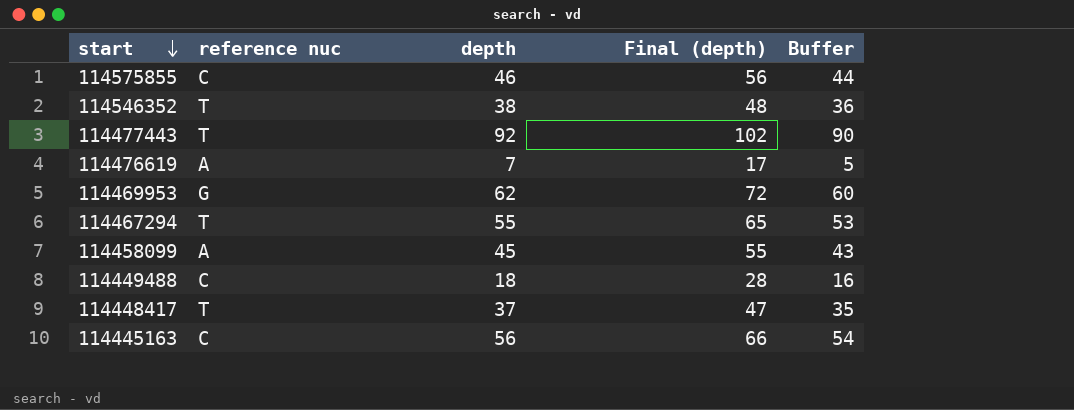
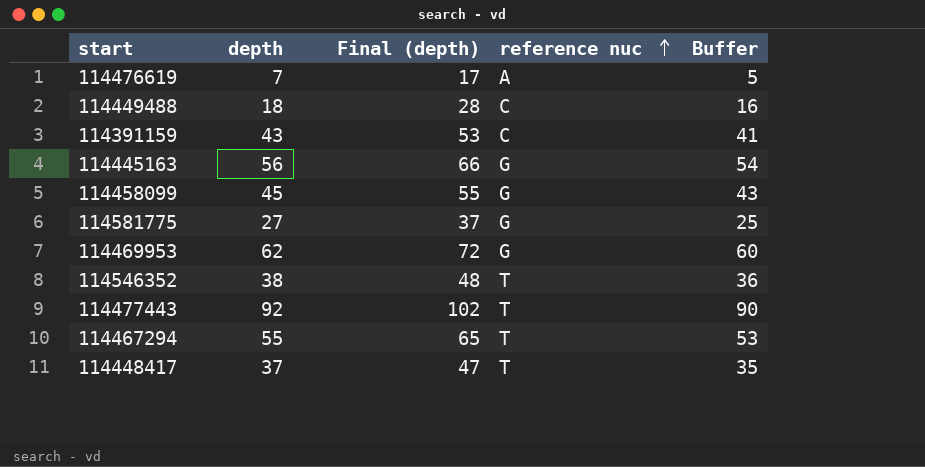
row order: start descending -> reference nuc ascending
column reference nuc | position: 2 -> 4
row 114575855: C | 46 | 56 | 44 -> none
row 114391159: none -> 43 | 53 | C | 41
114445163 | reference nuc: C -> G
114458099 | reference nuc: A -> G
row 114581775: none -> 27 | 37 | G | 25

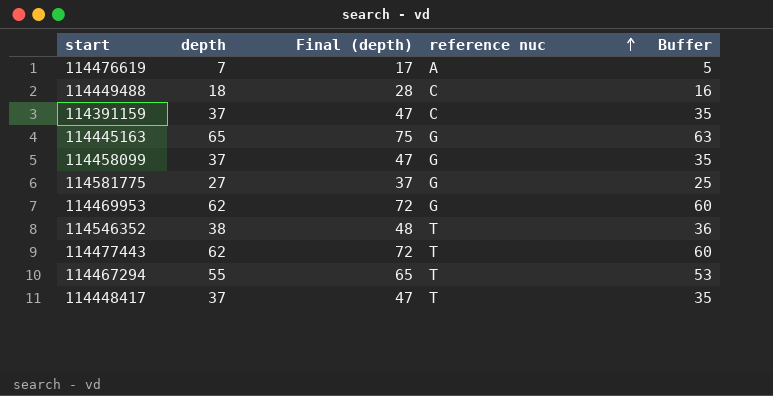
114391159 | depth: 43 -> 37
114391159 | Final (depth): 53 -> 47
114391159 | Buffer: 41 -> 35
114445163 | depth: 56 -> 65
114445163 | Final (depth): 66 -> 75
114445163 | Buffer: 54 -> 63
114458099 | depth: 45 -> 37
114458099 | Final (depth): 55 -> 47
114458099 | Buffer: 43 -> 35
114477443 | depth: 92 -> 62
114477443 | Final (depth): 102 -> 72
114477443 | Buffer: 90 -> 60

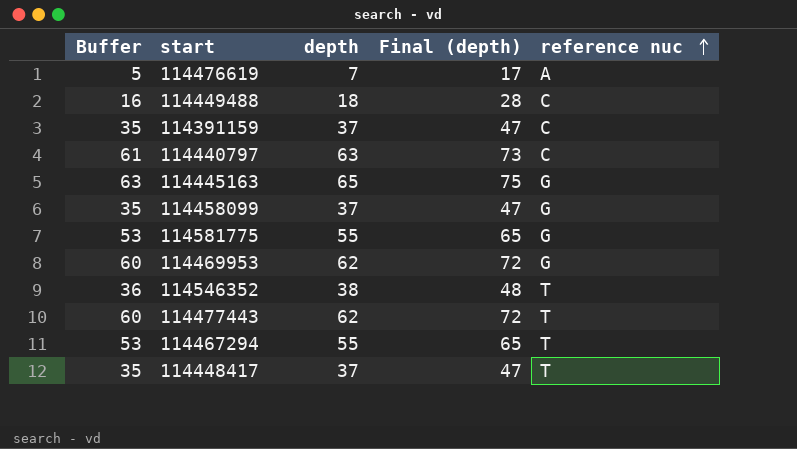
column Buffer | position: 5 -> 1
row 114440797: none -> 61 | 63 | 73 | C
114581775 | Buffer: 25 -> 53
114581775 | depth: 27 -> 55
114581775 | Final (depth): 37 -> 65

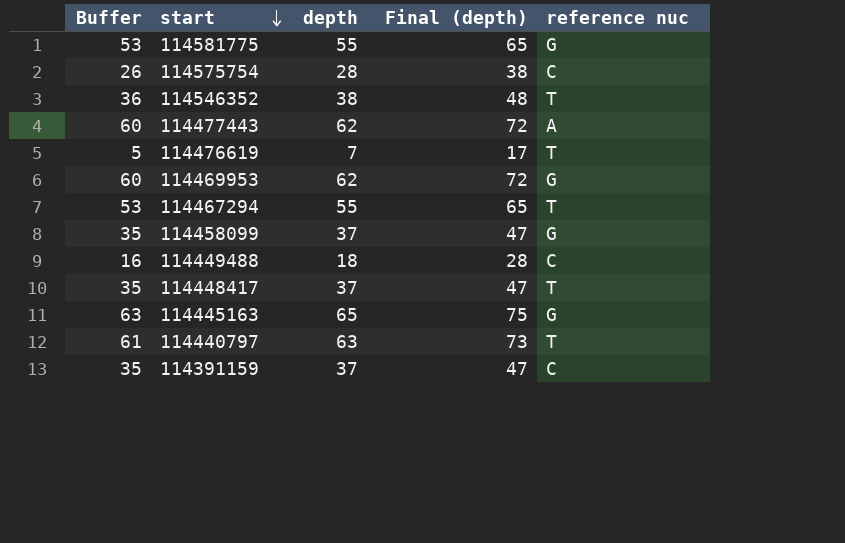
row order: reference nuc ascending -> start descending
row 114575754: none -> 26 | 28 | 38 | C
114477443 | reference nuc: T -> A
114476619 | reference nuc: A -> T
114440797 | reference nuc: C -> T

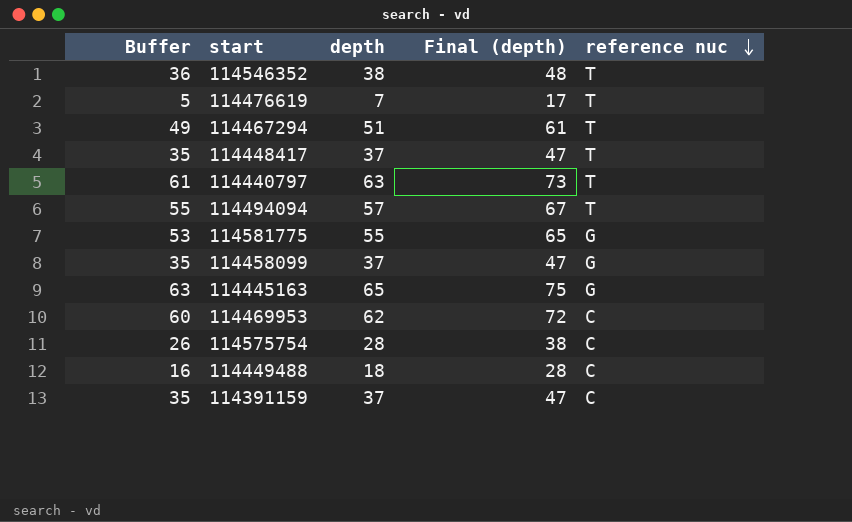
row order: start descending -> reference nuc descending
row 114477443: 60 | 62 | 72 | A -> none
114467294 | Buffer: 53 -> 49
114467294 | depth: 55 -> 51
114467294 | Final (depth): 65 -> 61
row 114494094: none -> 55 | 57 | 67 | T
114469953 | reference nuc: G -> C

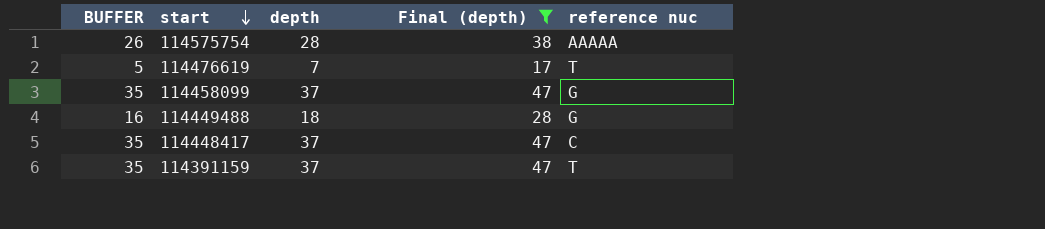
filter: none -> Final (depth) <= 47
row order: reference nuc descending -> start descending
column name: Buffer -> BUFFER
114575754 | reference nuc: C -> AAAAA
114449488 | reference nuc: C -> G
114448417 | reference nuc: T -> C
114391159 | reference nuc: C -> T

